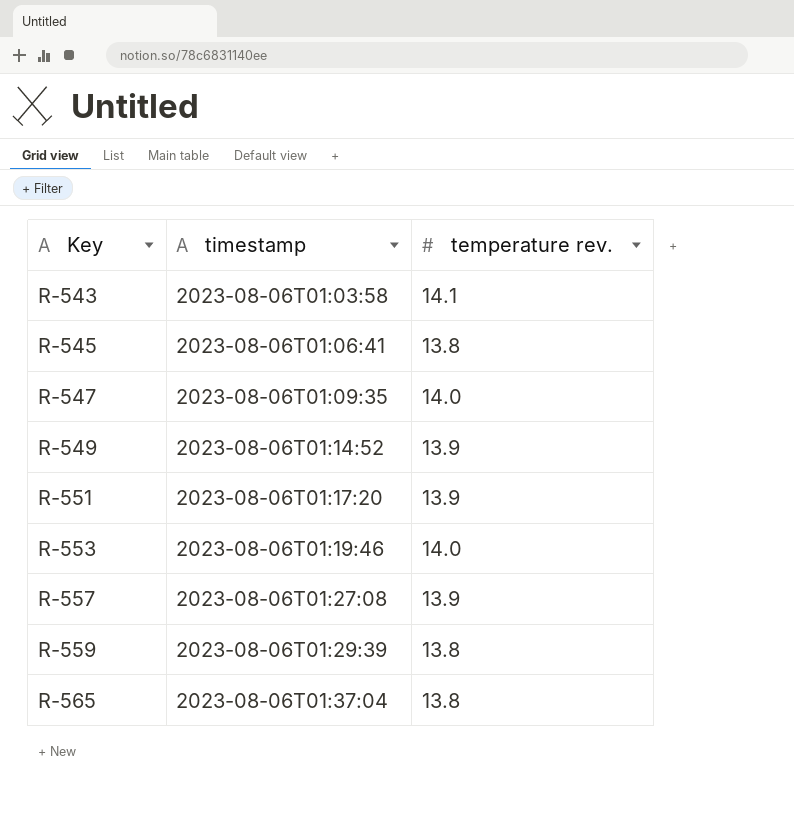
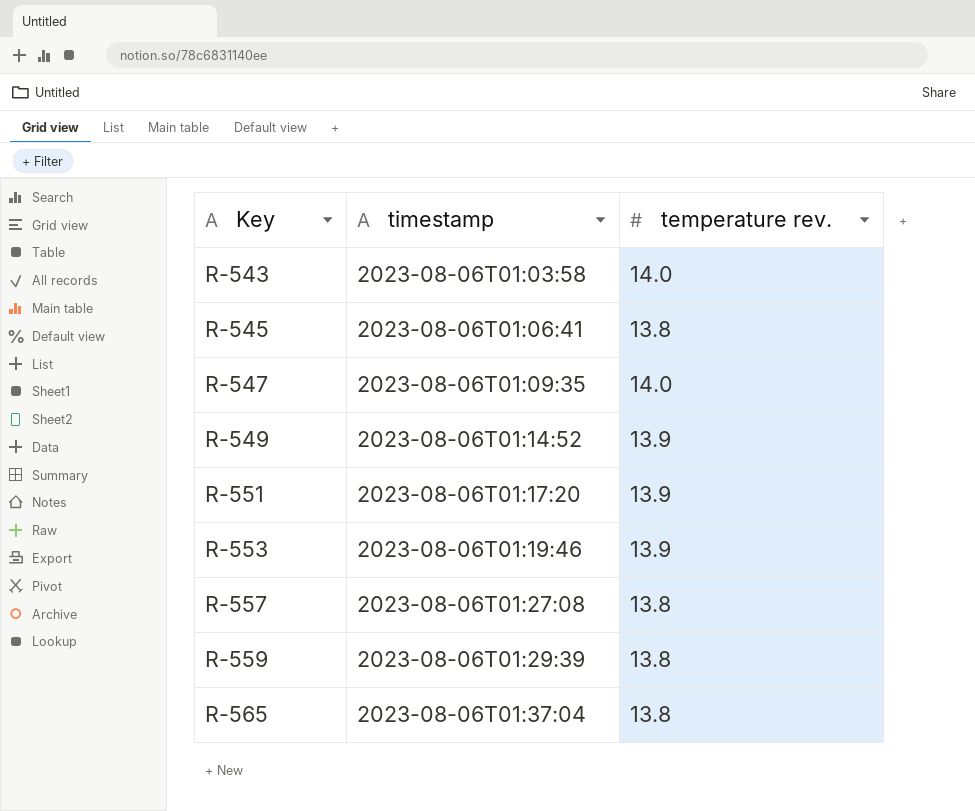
R-543 | temperature rev.: 14.1 -> 14.0
R-553 | temperature rev.: 14.0 -> 13.9
R-557 | temperature rev.: 13.9 -> 13.8

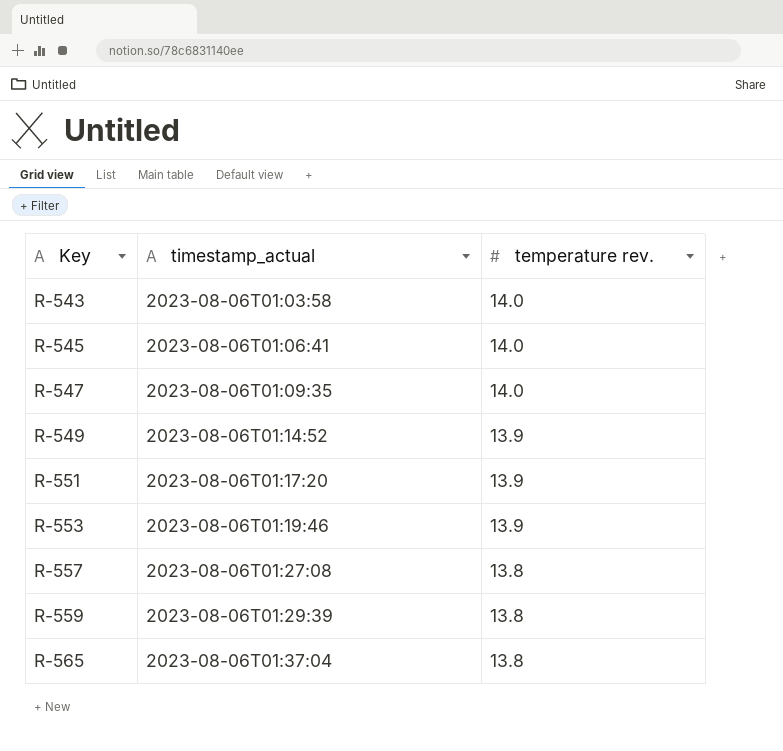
column name: timestamp -> timestamp_actual
R-545 | temperature rev.: 13.8 -> 14.0

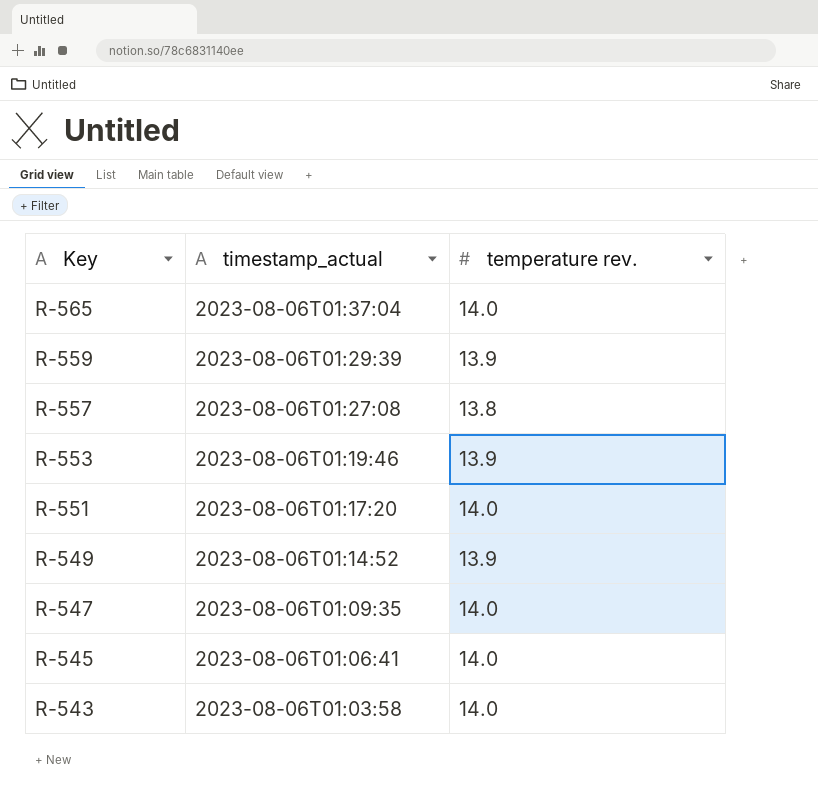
row order: Key ascending -> Key descending
R-565 | temperature rev.: 13.8 -> 14.0
R-559 | temperature rev.: 13.8 -> 13.9
R-551 | temperature rev.: 13.9 -> 14.0

